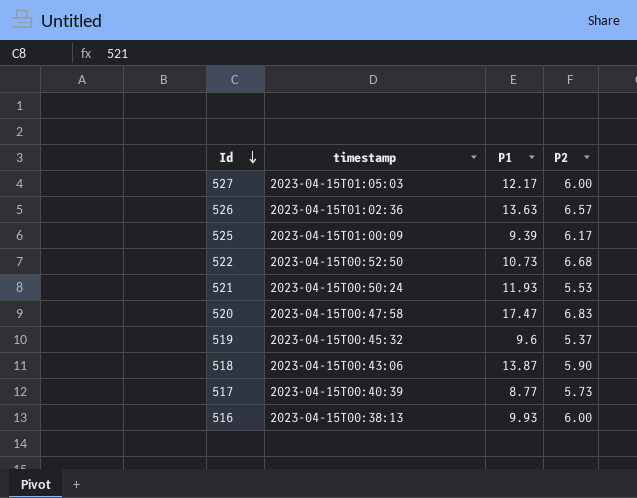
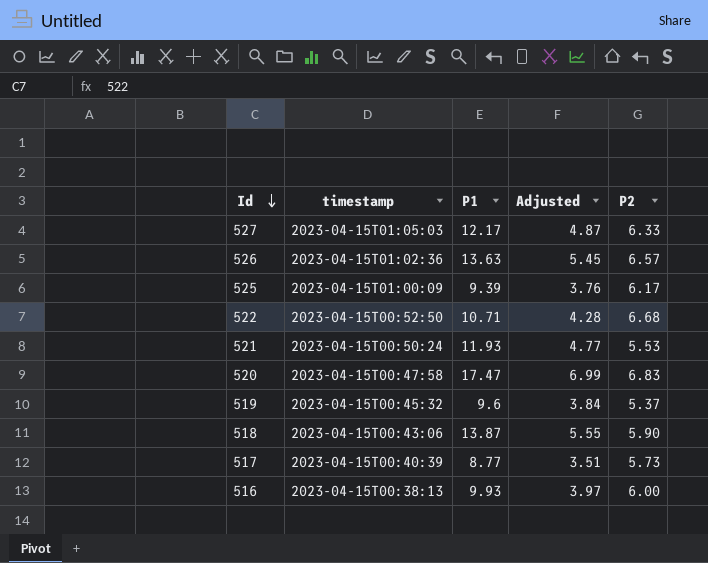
column Adjusted | formula: none -> [P1] * 0.4
527 | P2: 6.00 -> 6.33
522 | P1: 10.73 -> 10.71

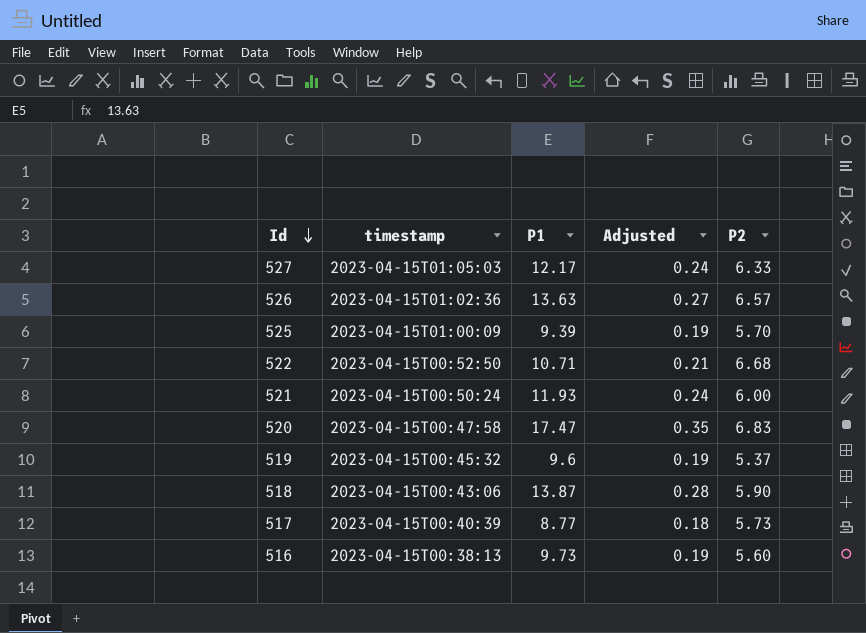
column Adjusted | formula: [P1] * 0.4 -> [P1] * 0.02
525 | P2: 6.17 -> 5.70
521 | P2: 5.53 -> 6.00
516 | P1: 9.93 -> 9.73
516 | P2: 6.00 -> 5.60

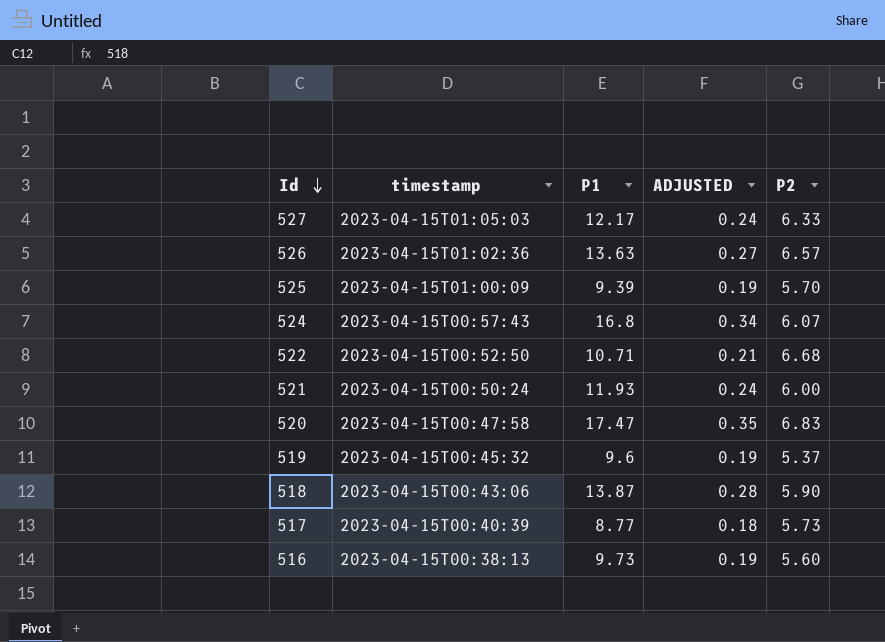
column name: Adjusted -> ADJUSTED
row 524: none -> 2023-04-15T00:57:43 | 16.8 | 0.34 | 6.07

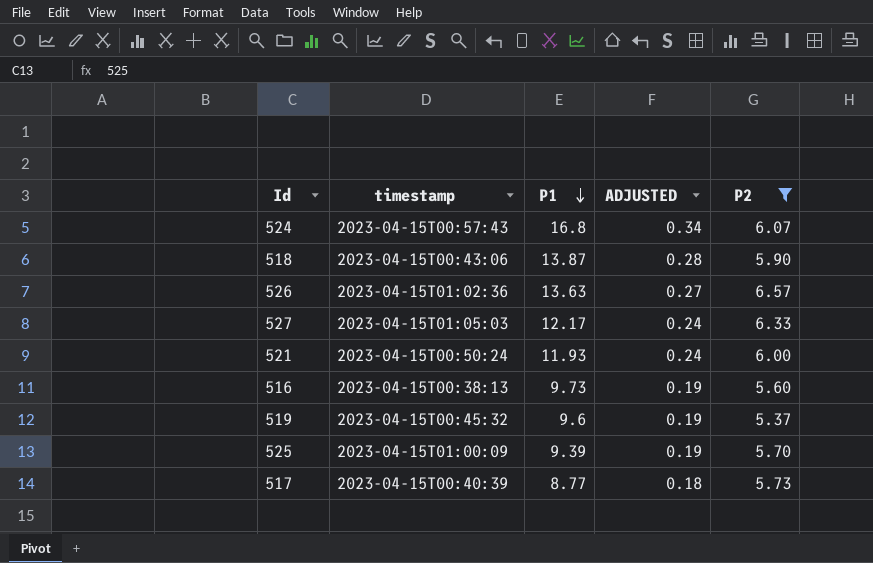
filter: none -> P2 <= 6.57
row order: Id descending -> P1 descending

